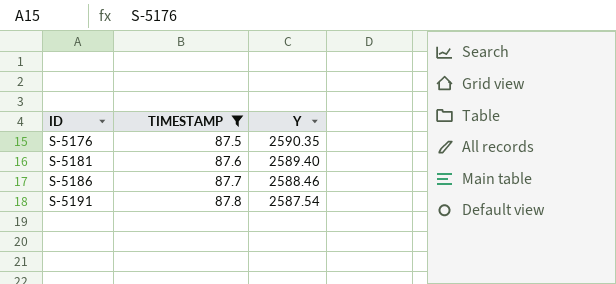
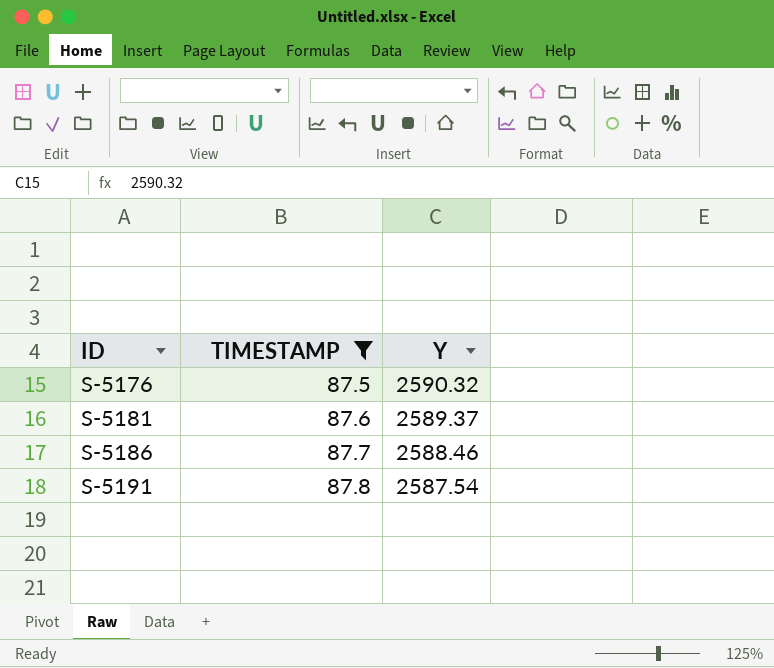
S-5176 | Y: 2590.35 -> 2590.32
S-5181 | Y: 2589.40 -> 2589.37

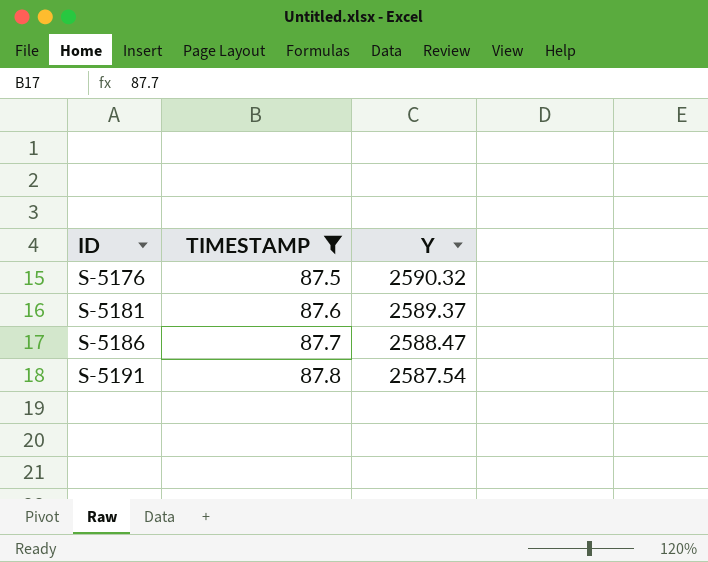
S-5186 | Y: 2588.46 -> 2588.47

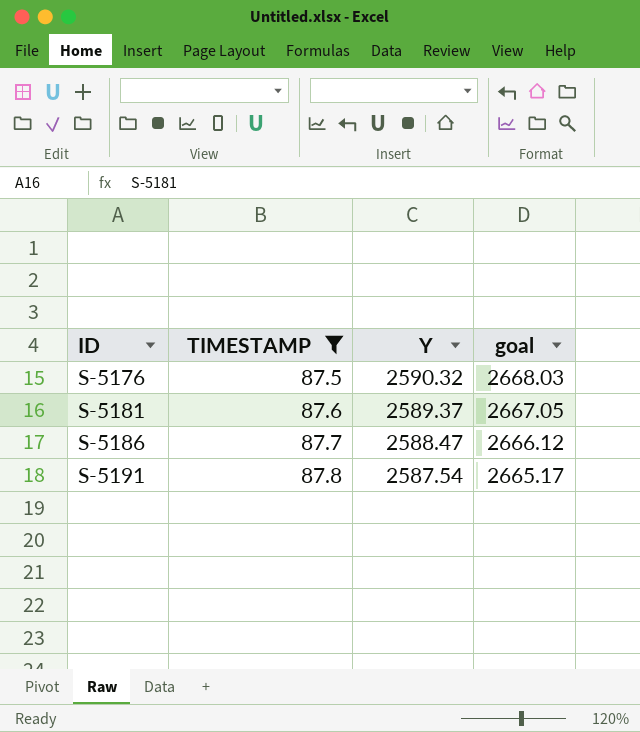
column goal | formula: none -> [Y] * 1.03

